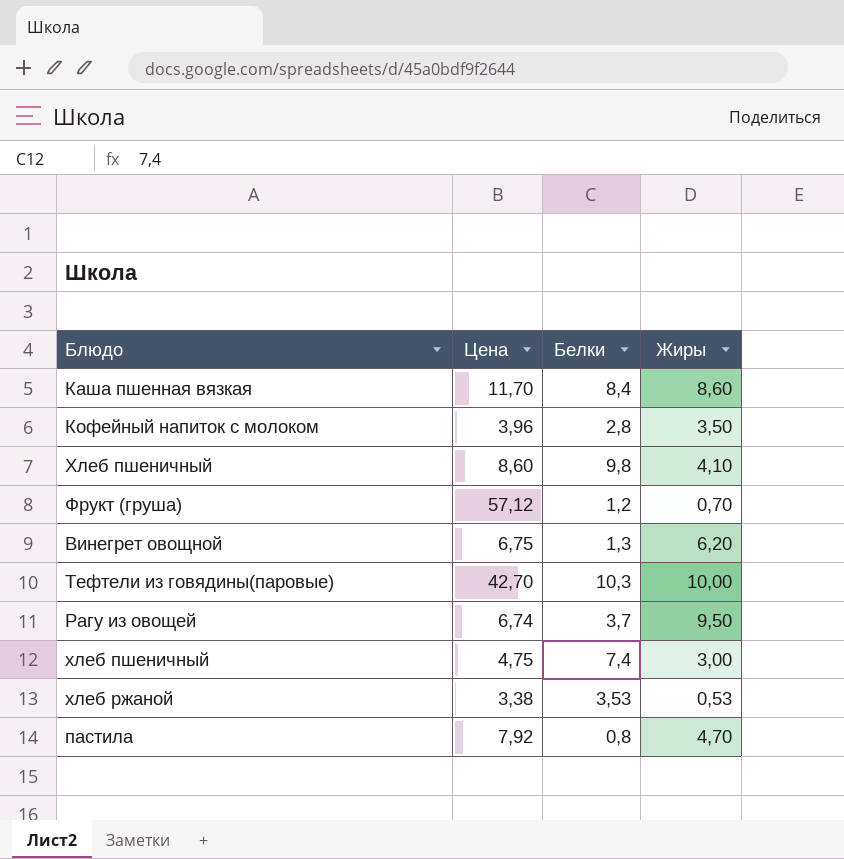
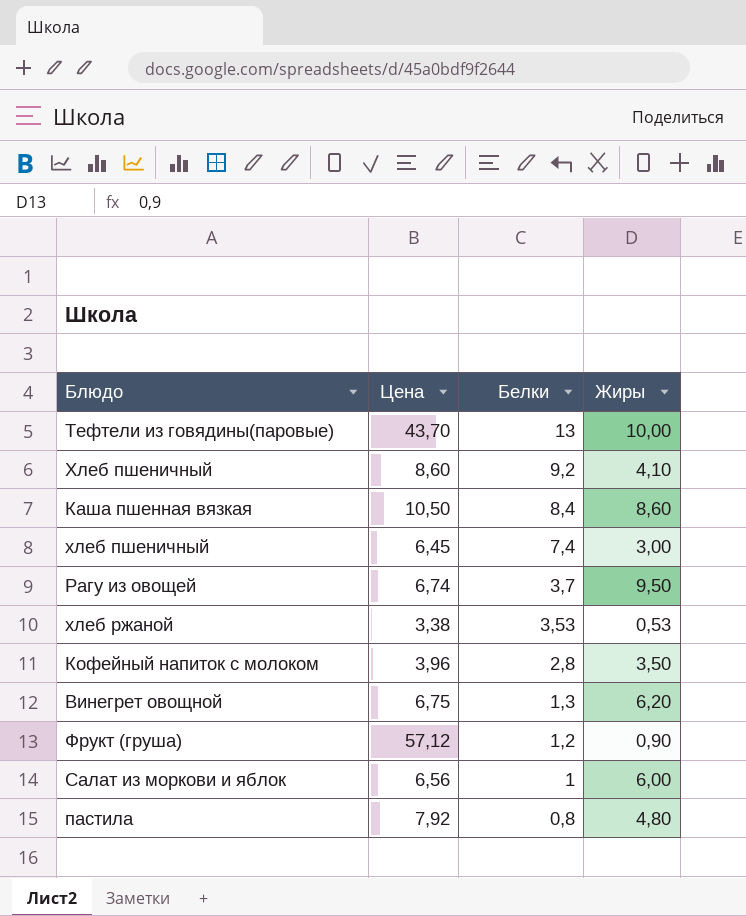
row order: none -> Белки descending
Тефтели из говядины(паровые) | Цена: 42,70 -> 43,70
Тефтели из говядины(паровые) | Белки: 10,3 -> 13
Хлеб пшеничный | Белки: 9,8 -> 9,2
Каша пшенная вязкая | Цена: 11,70 -> 10,50
хлеб пшеничный | Цена: 4,75 -> 6,45
Фрукт (груша) | Жиры: 0,70 -> 0,90
row Салат из моркови и яблок: none -> 6,56 | 1 | 6,00
пастила | Жиры: 4,70 -> 4,80

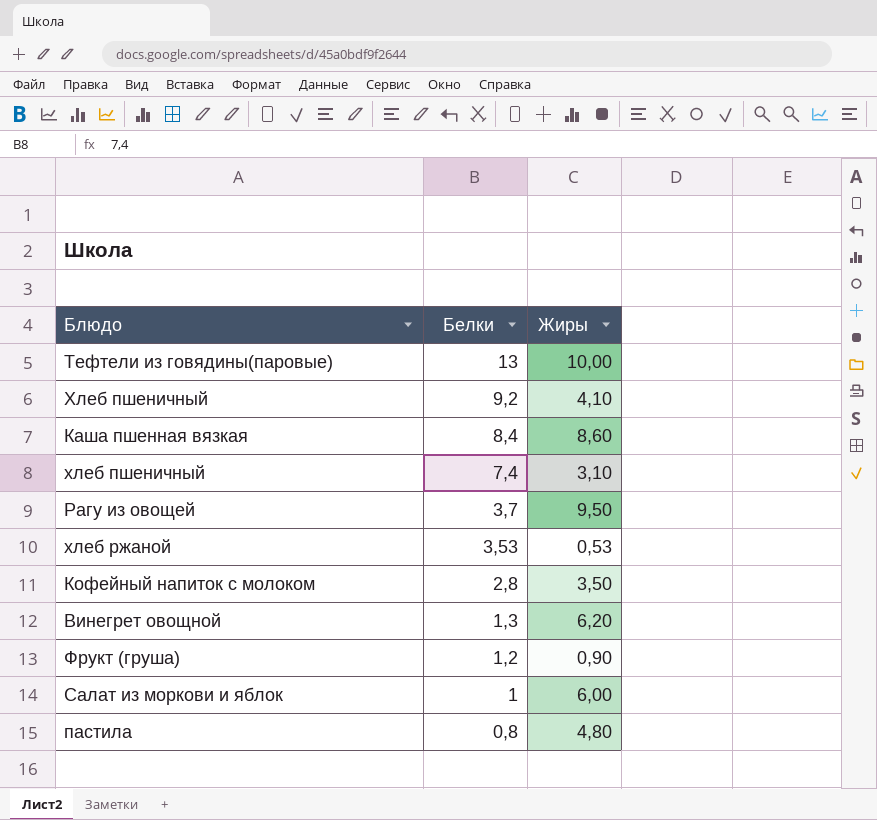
column Цена | position: 2 -> none
хлеб пшеничный | Жиры: 3,00 -> 3,10

